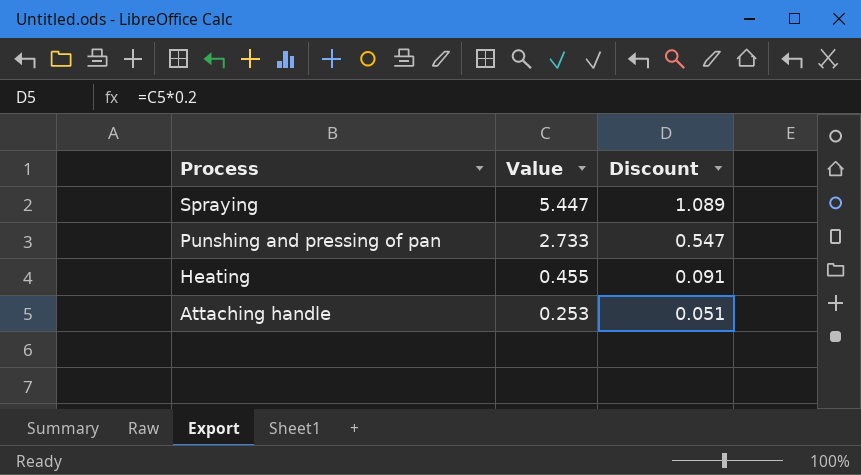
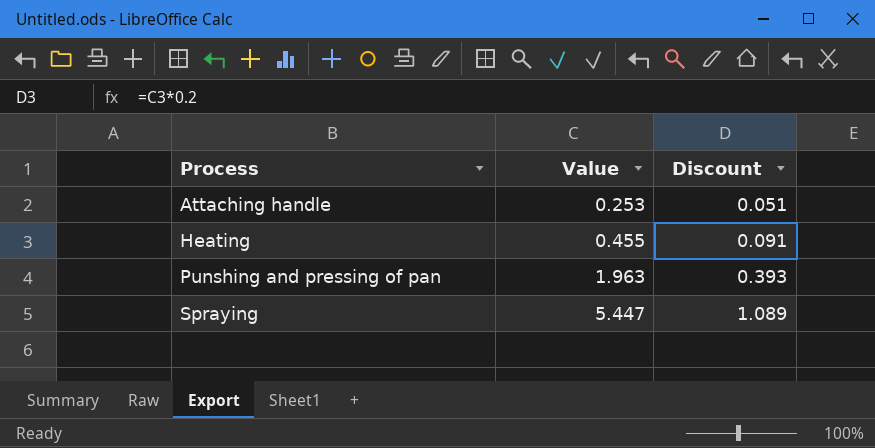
row order: Process descending -> Process ascending
Punshing and pressing of pan | Value: 2.733 -> 1.963
Punshing and pressing of pan | Discount: 0.547 -> 0.393

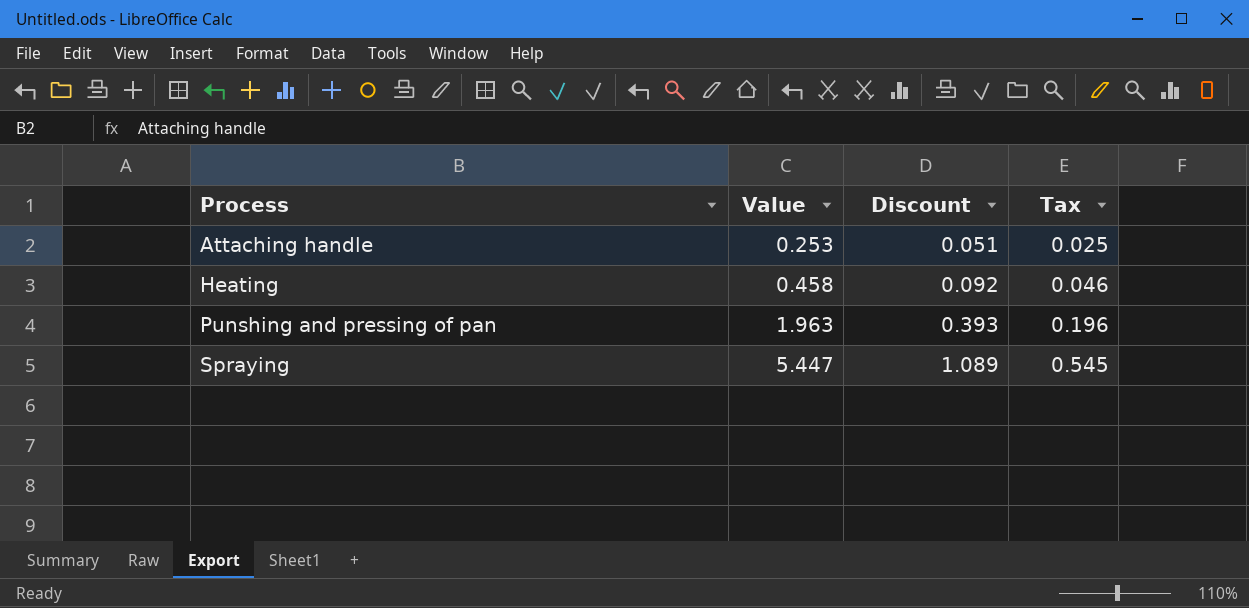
column Tax | formula: none -> [Value] * 0.1
Heating | Value: 0.455 -> 0.458
Heating | Discount: 0.091 -> 0.092

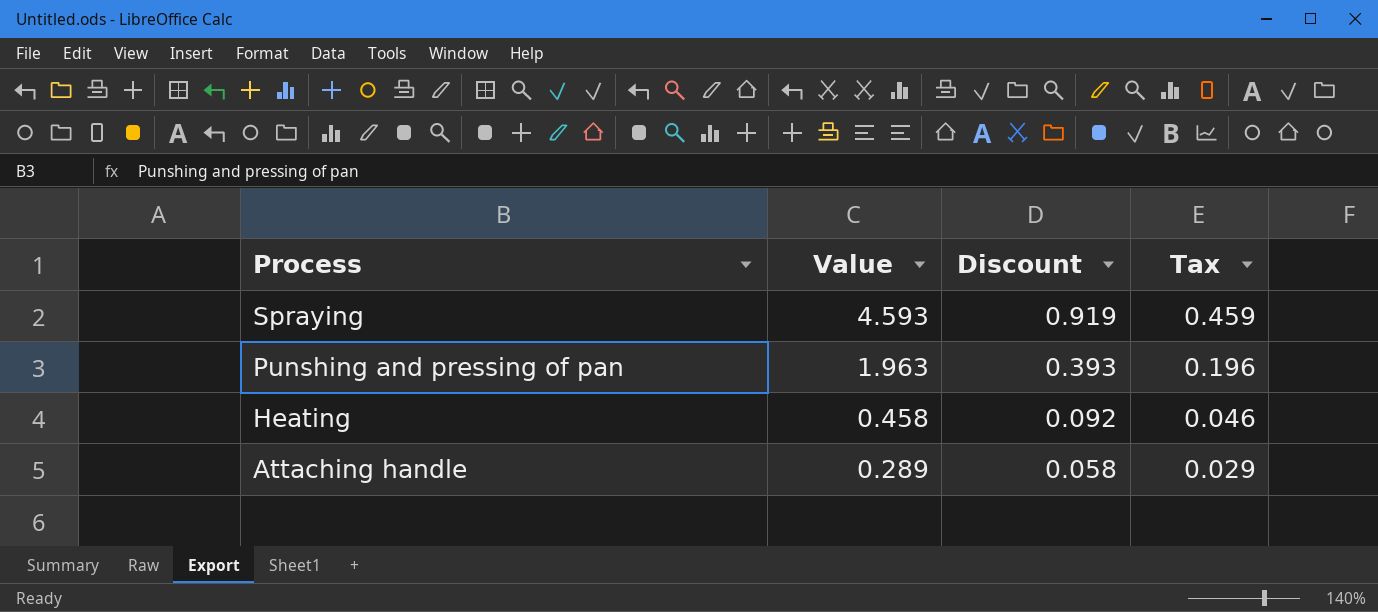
row order: Process ascending -> Process descending
Spraying | Value: 5.447 -> 4.593
Spraying | Discount: 1.089 -> 0.919
Spraying | Tax: 0.545 -> 0.459
Attaching handle | Value: 0.253 -> 0.289
Attaching handle | Discount: 0.051 -> 0.058
Attaching handle | Tax: 0.025 -> 0.029

